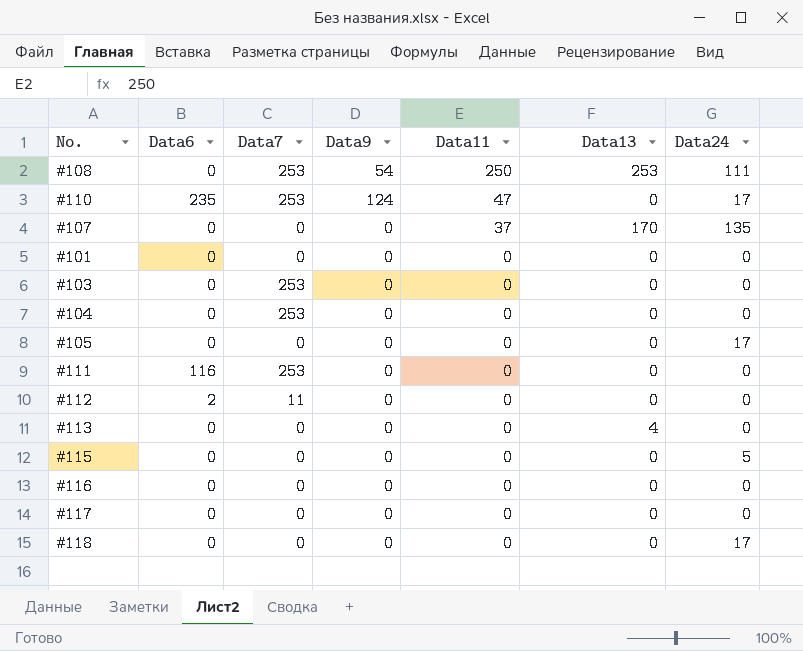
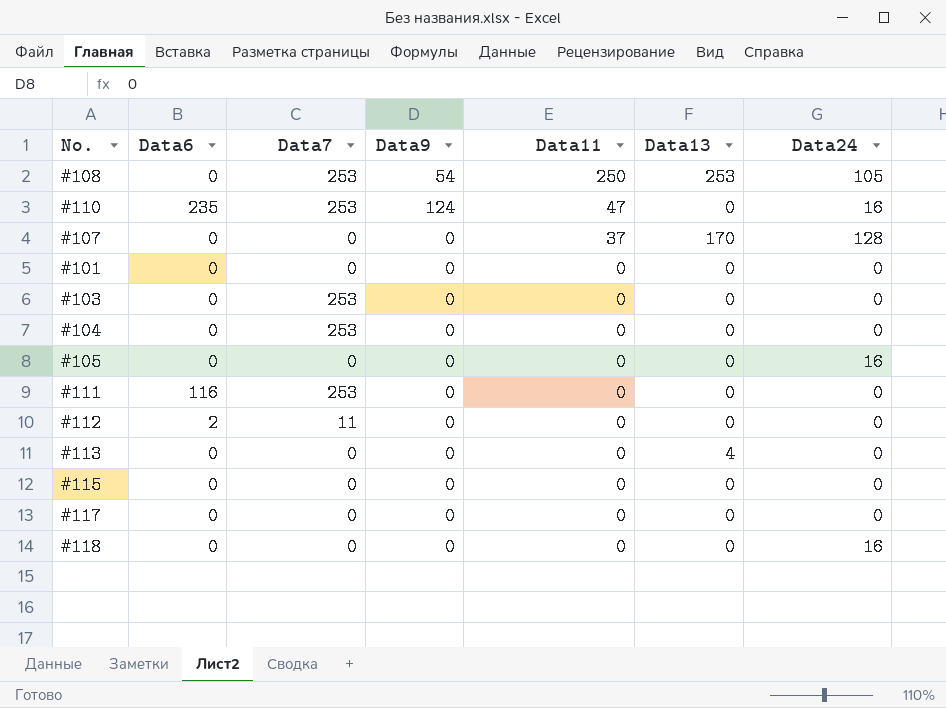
row #116: 0 | 0 | 0 | 0 | 0 | 0 -> none
#108 | Data24: 111 -> 105
#110 | Data24: 17 -> 16
#107 | Data24: 135 -> 128
#105 | Data24: 17 -> 16
#115 | Data24: 5 -> 0
#118 | Data24: 17 -> 16

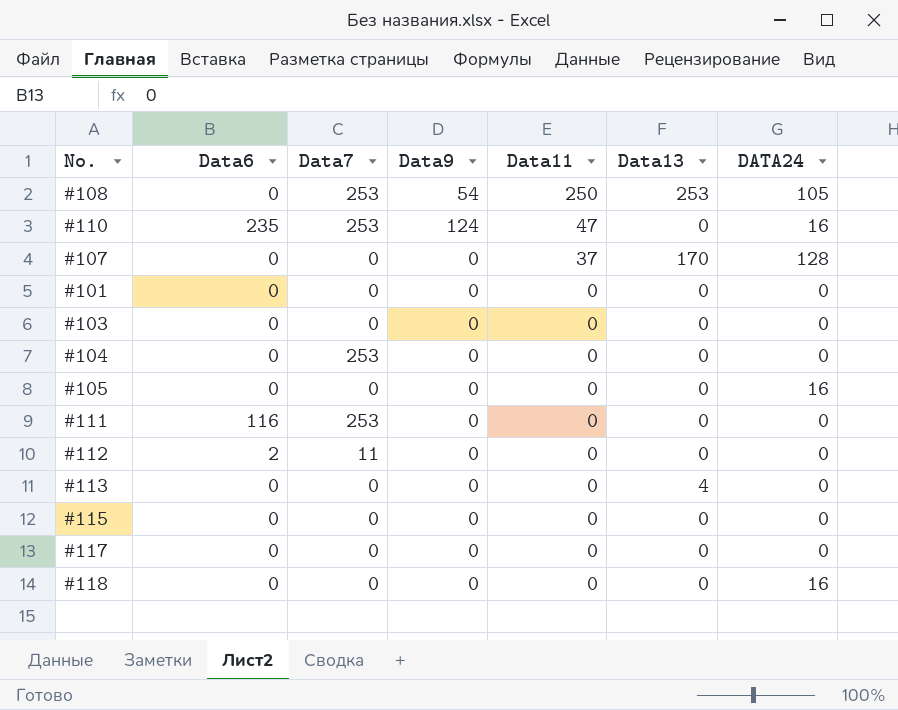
column name: Data24 -> DATA24
#103 | Data7: 253 -> 0

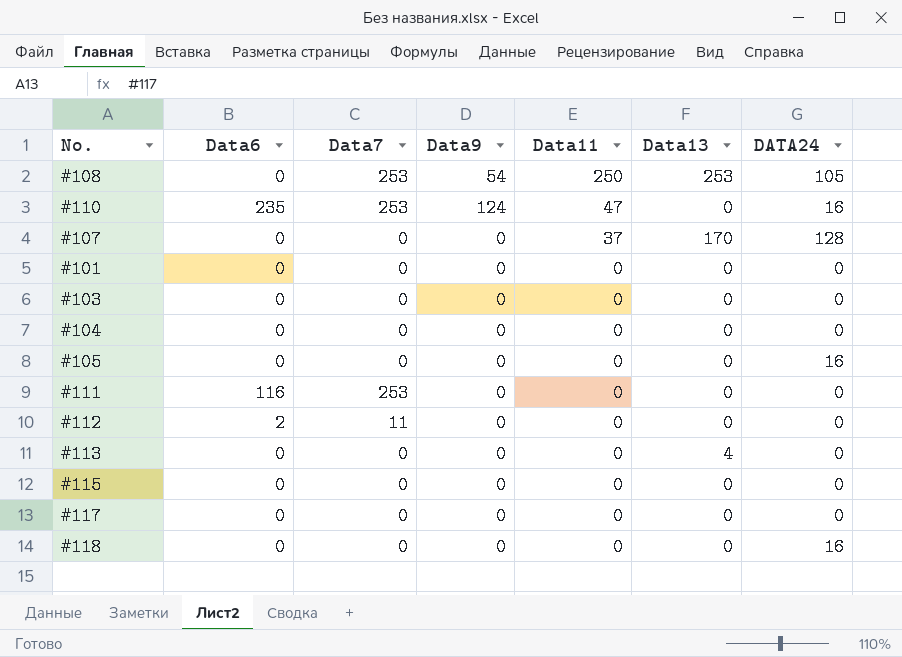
#104 | Data7: 253 -> 0

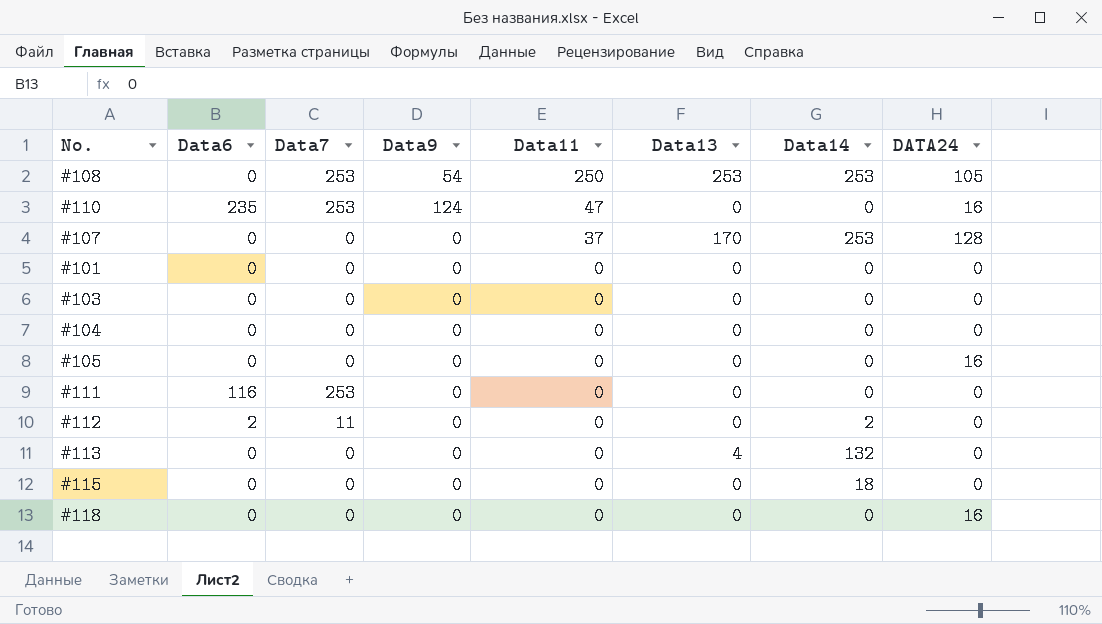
column Data14 | position: none -> 7
row #117: 0 | 0 | 0 | 0 | 0 | 0 -> none

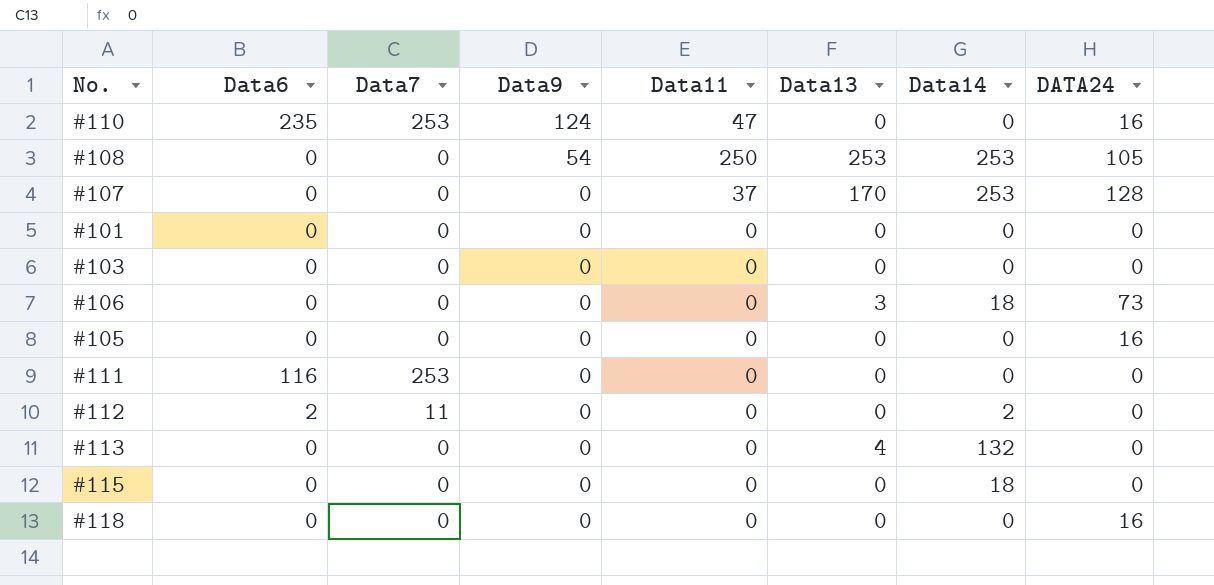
row order: Data11 descending -> Data9 descending
row #104: 0 | 0 | 0 | 0 | 0 | 0 | 0 -> none
#108 | Data7: 253 -> 0
row #106: none -> 0 | 0 | 0 | 0 | 3 | 18 | 73

